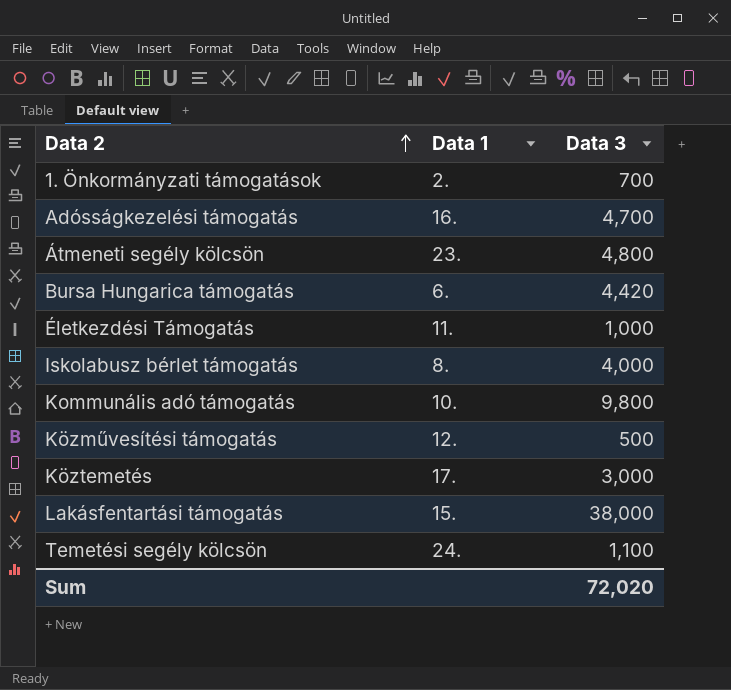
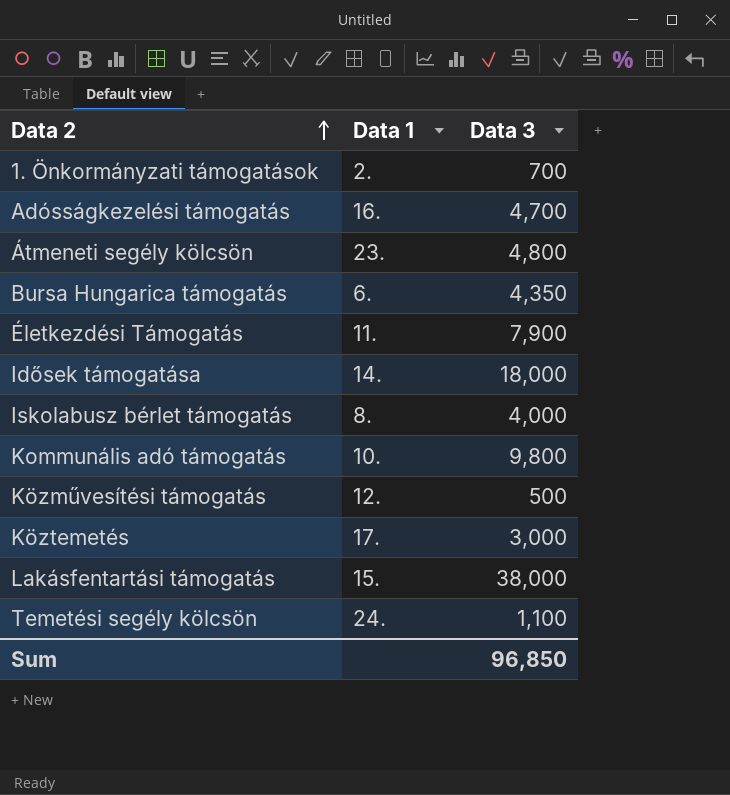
Bursa Hungarica támogatás | Data 3: 4,420 -> 4,350
Életkezdési Támogatás | Data 3: 1,000 -> 7,900
row Idősek támogatása: none -> 14. | 18,000
Sum | Data 3: 72,020 -> 96,850

